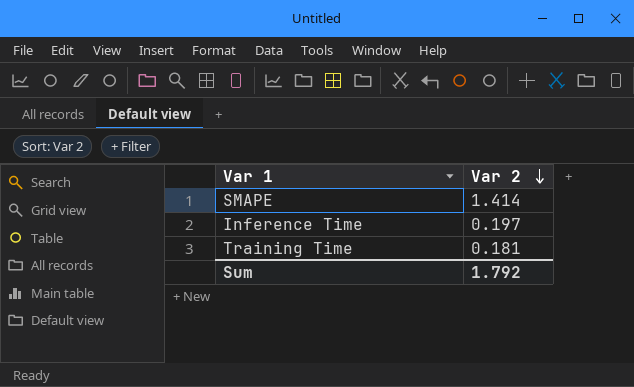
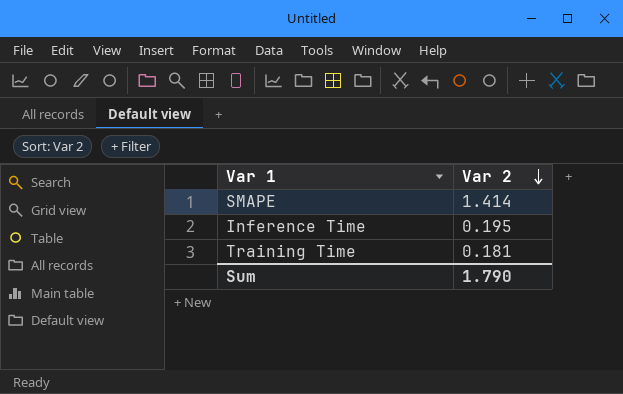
Inference Time | Var 2: 0.197 -> 0.195
Sum | Var 2: 1.792 -> 1.790

